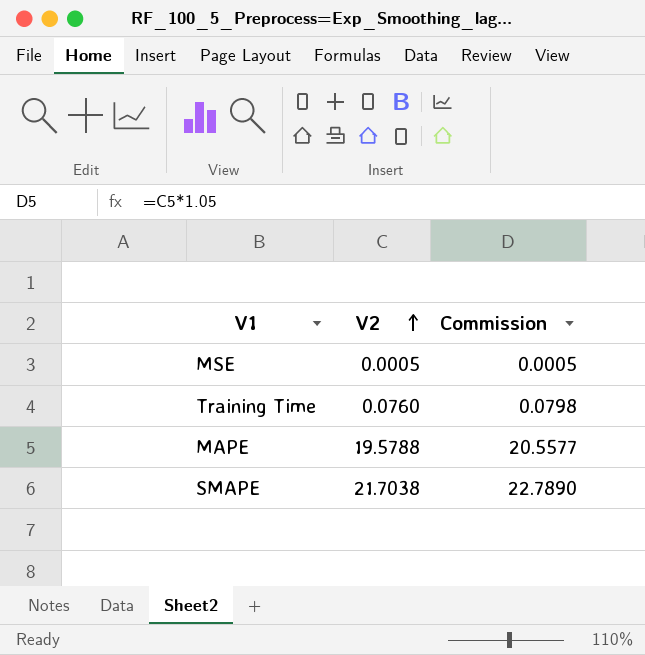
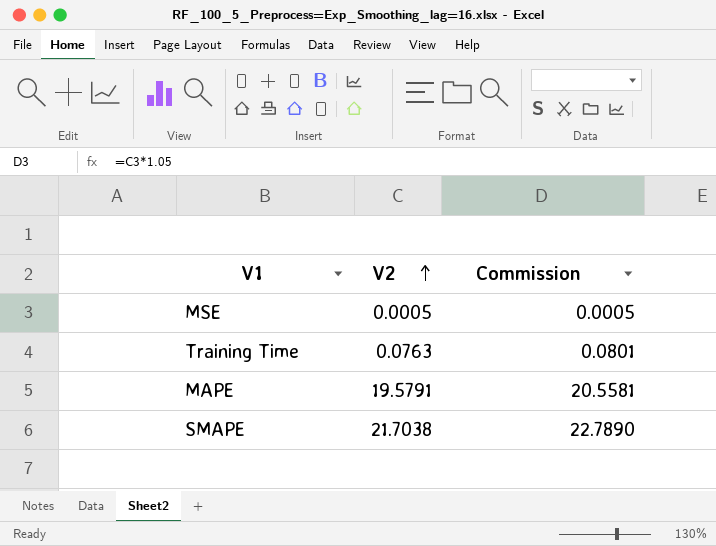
Training Time | V2: 0.0760 -> 0.0763
Training Time | Commission: 0.0798 -> 0.0801
MAPE | V2: 19.5788 -> 19.5791
MAPE | Commission: 20.5577 -> 20.5581

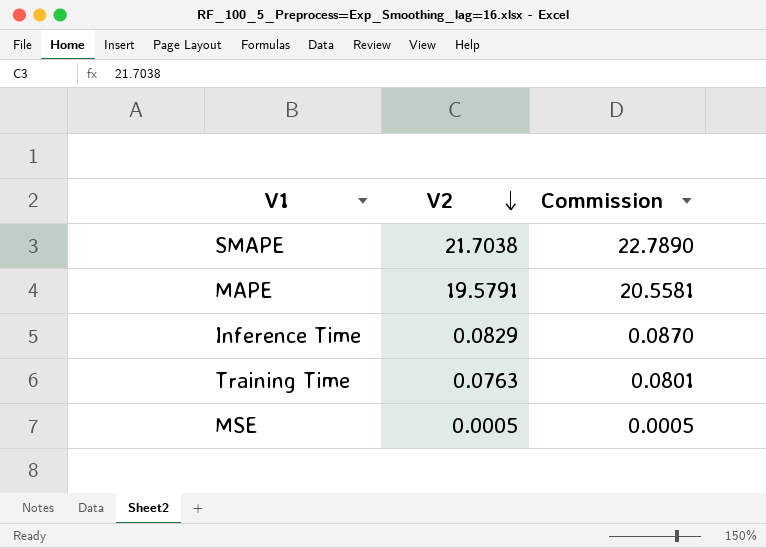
row order: V2 ascending -> V2 descending
row Inference Time: none -> 0.0829 | 0.0870

